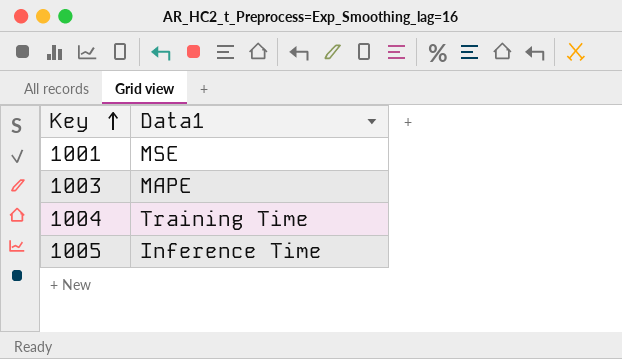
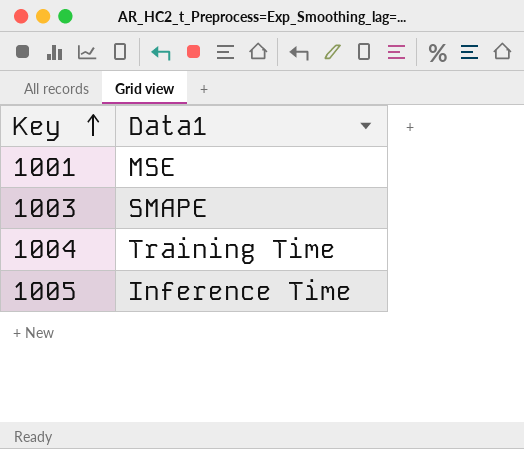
1003 | Data1: MAPE -> SMAPE

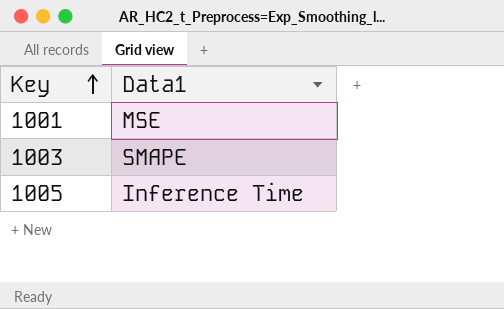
row 1004: Training Time -> none

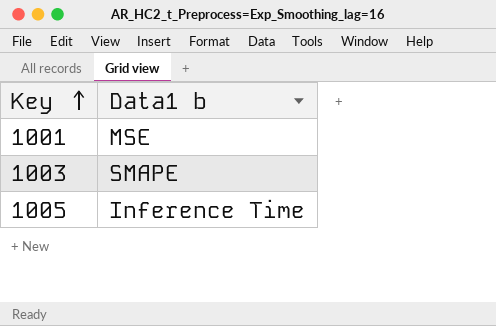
column name: Data1 -> Data1 b

